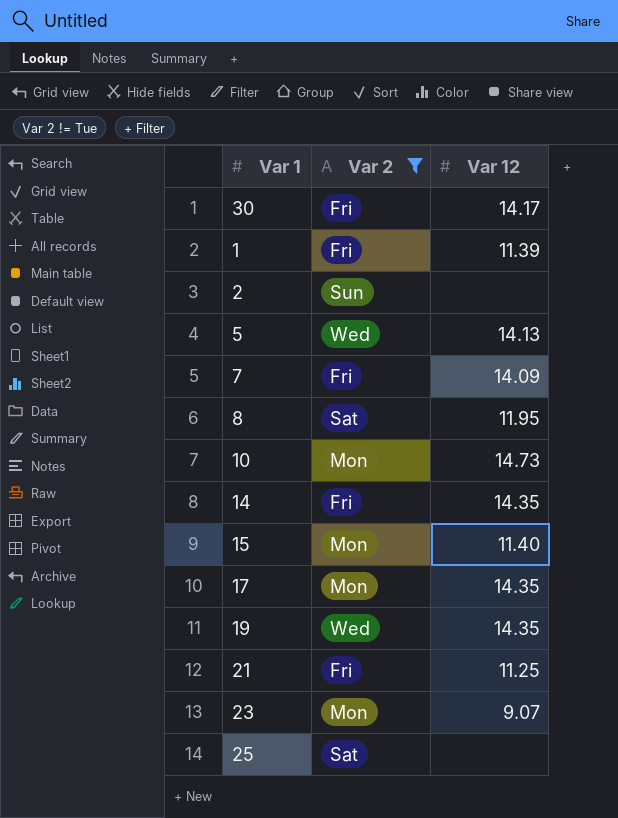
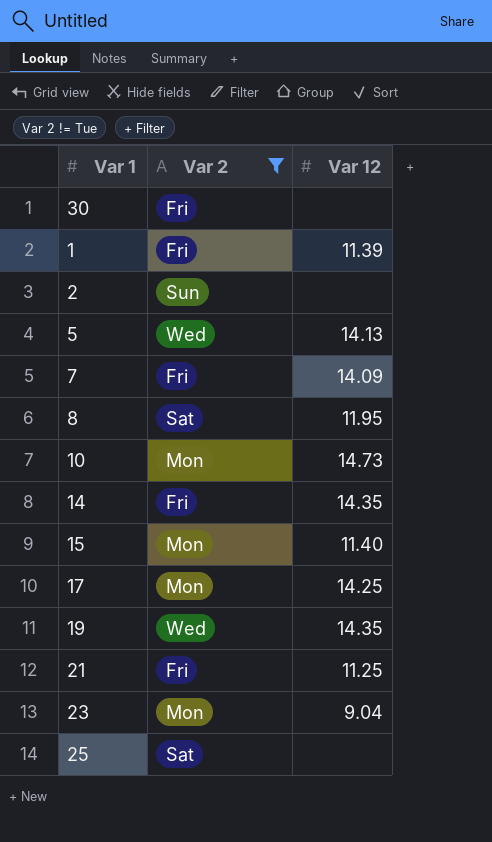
30 | Var 12: 14.17 -> none
17 | Var 12: 14.35 -> 14.25
23 | Var 12: 9.07 -> 9.04

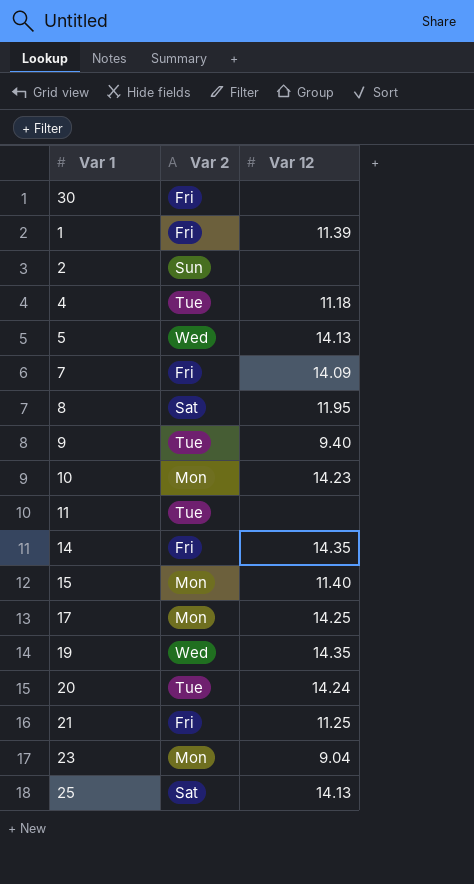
filter: Var 2 != Tue -> none
10 | Var 12: 14.73 -> 14.23
25 | Var 12: none -> 14.13

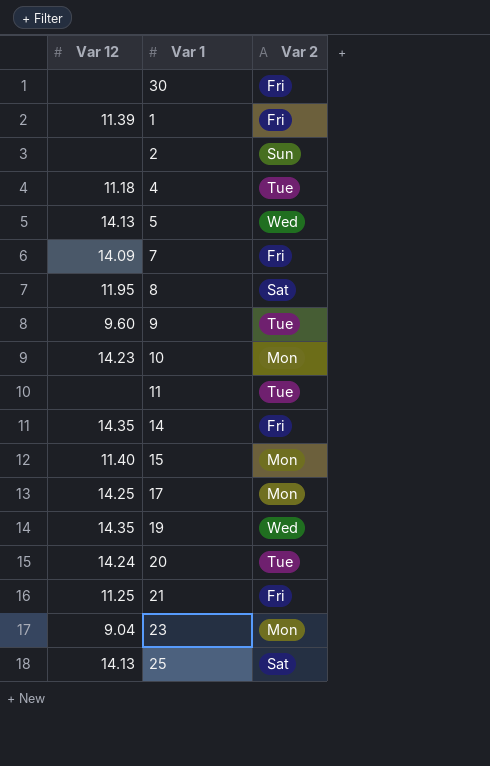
column Var 12 | position: 3 -> 1
9 | Var 12: 9.40 -> 9.60

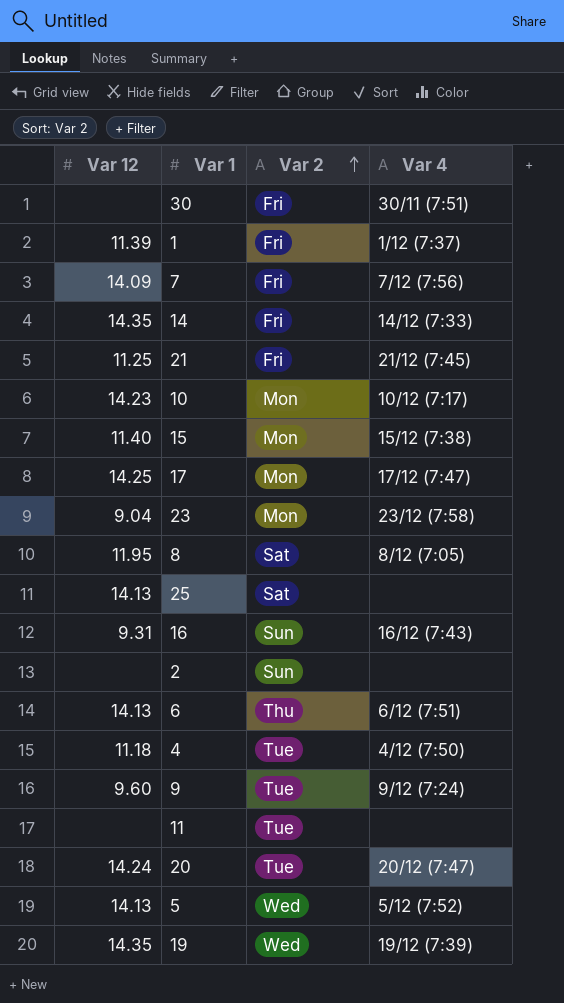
row order: none -> Var 2 ascending
column Var 4 | position: none -> 4
row 16: none -> 9.31 | Sun | 16/12 (7:43)
row 6: none -> 14.13 | Thu | 6/12 (7:51)

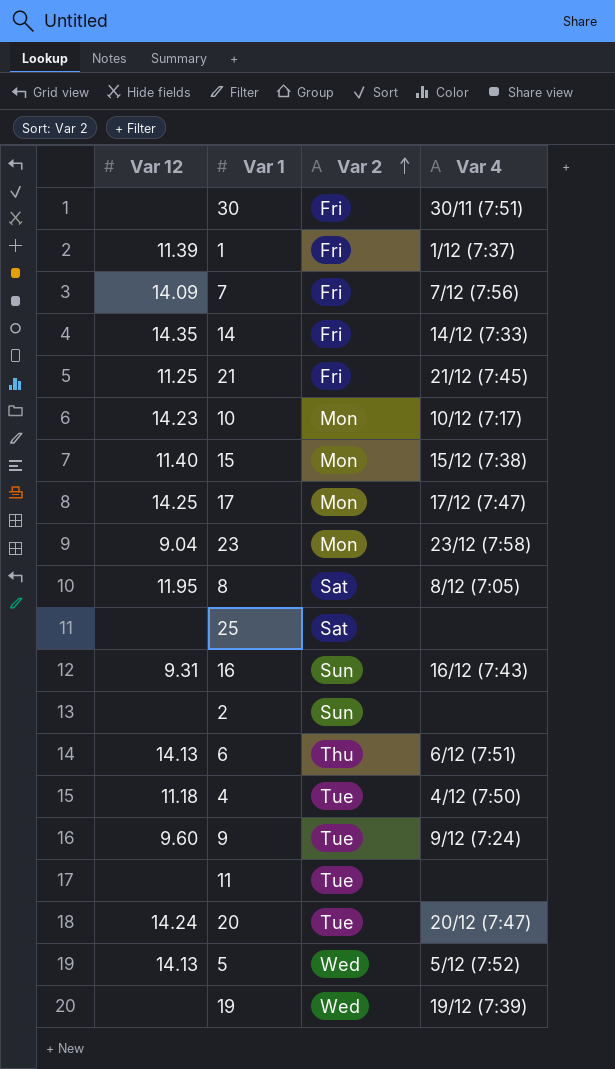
25 | Var 12: 14.13 -> none
19 | Var 12: 14.35 -> none

